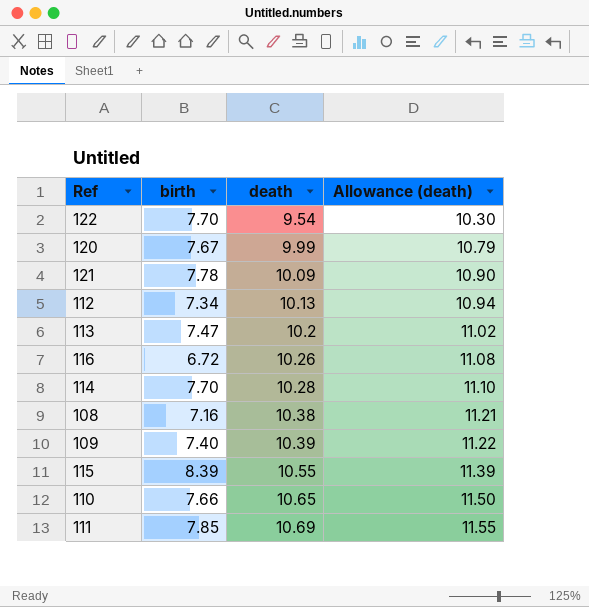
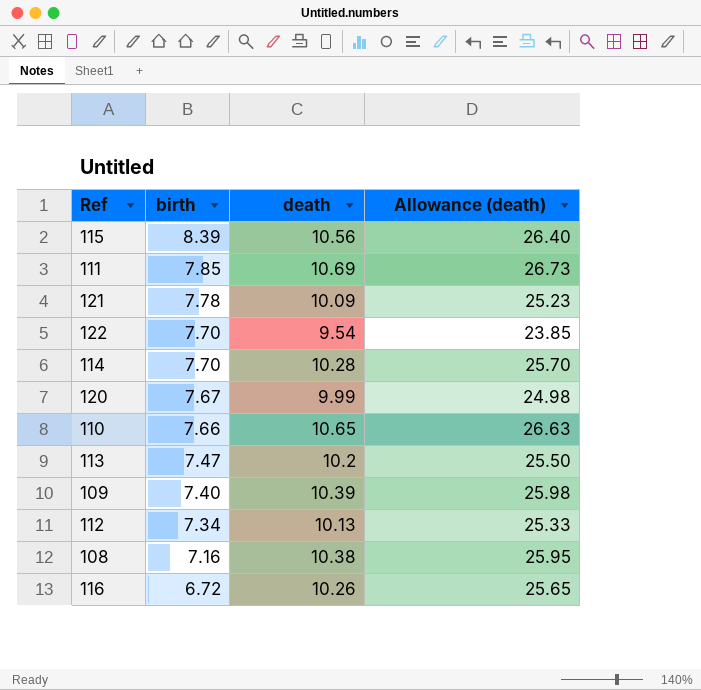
row order: death ascending -> birth descending
column Allowance (death) | formula: [death] * 1.08 -> [death] * 2.5
115 | death: 10.55 -> 10.56

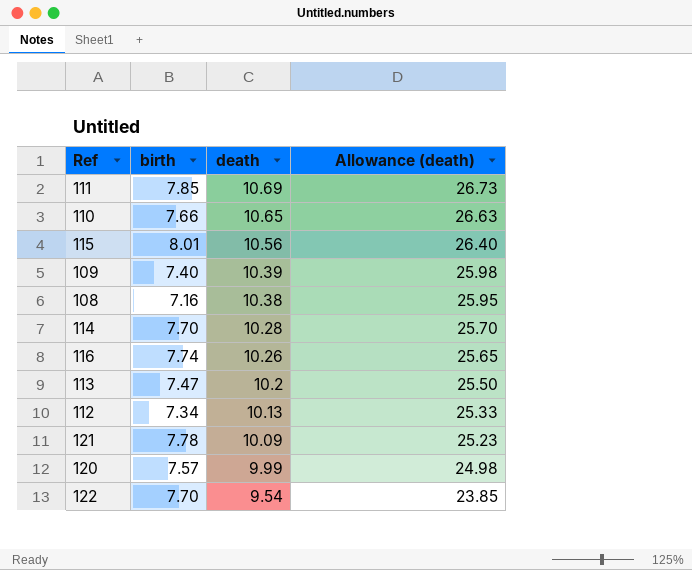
row order: birth descending -> death descending
115 | birth: 8.39 -> 8.01
116 | birth: 6.72 -> 7.74
120 | birth: 7.67 -> 7.57

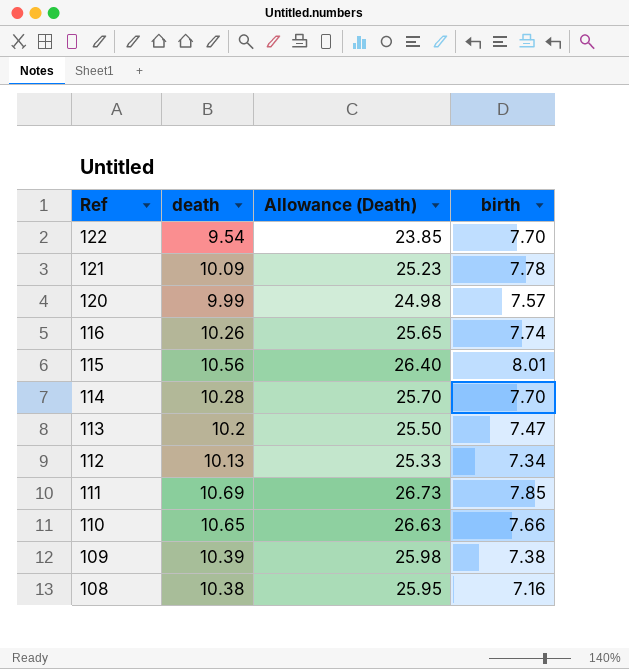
row order: death descending -> Ref descending
column name: Allowance (death) -> Allowance (Death)
column birth | position: 2 -> 4
109 | birth: 7.40 -> 7.38

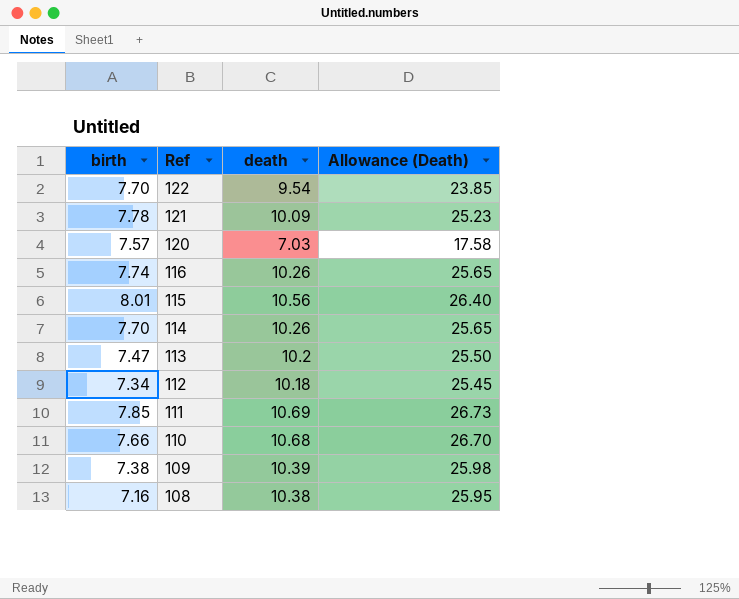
column birth | position: 4 -> 1
120 | death: 9.99 -> 7.03
120 | Allowance (Death): 24.98 -> 17.58
114 | death: 10.28 -> 10.26
114 | Allowance (Death): 25.70 -> 25.65
112 | death: 10.13 -> 10.18
112 | Allowance (Death): 25.33 -> 25.45
110 | death: 10.65 -> 10.68
110 | Allowance (Death): 26.63 -> 26.70

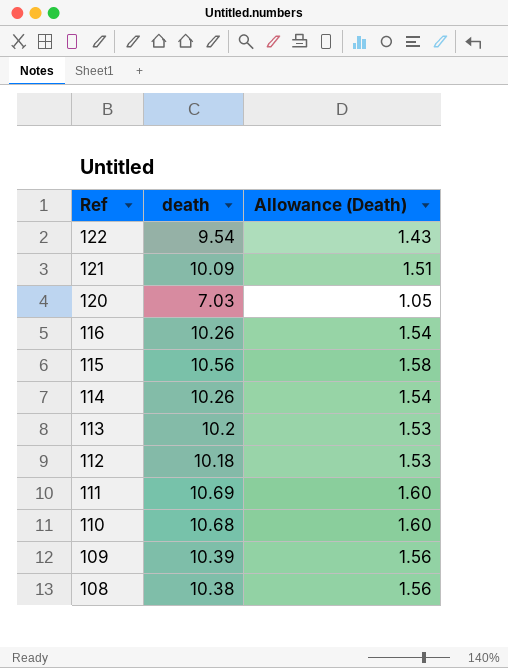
column birth | position: 1 -> none
column Allowance (Death) | formula: [death] * 2.5 -> [death] * 0.15

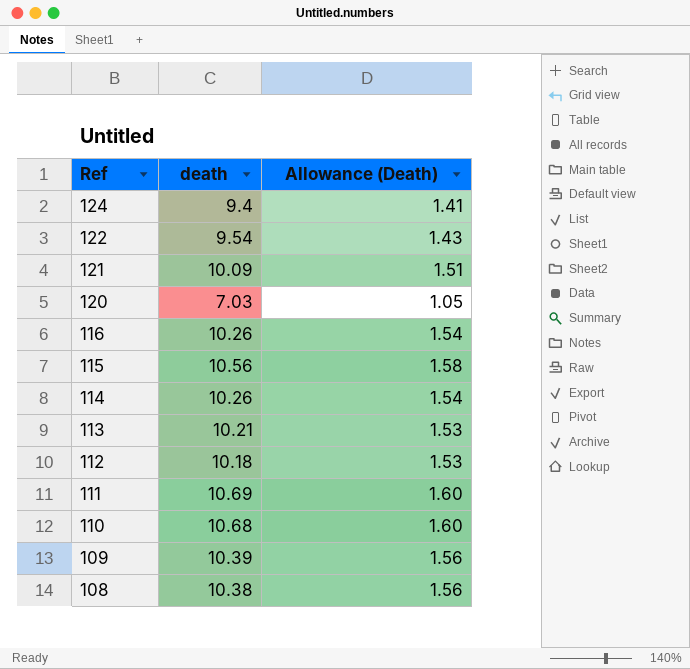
row 124: none -> 9.4 | 1.41
113 | death: 10.2 -> 10.21

